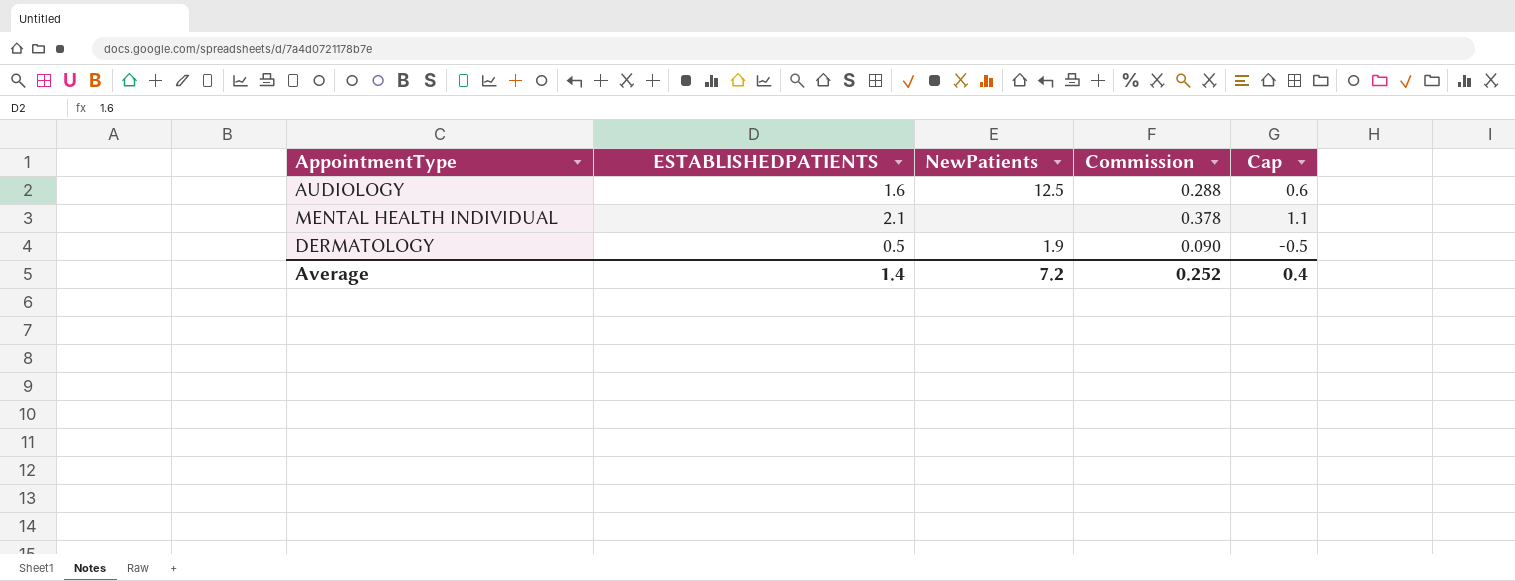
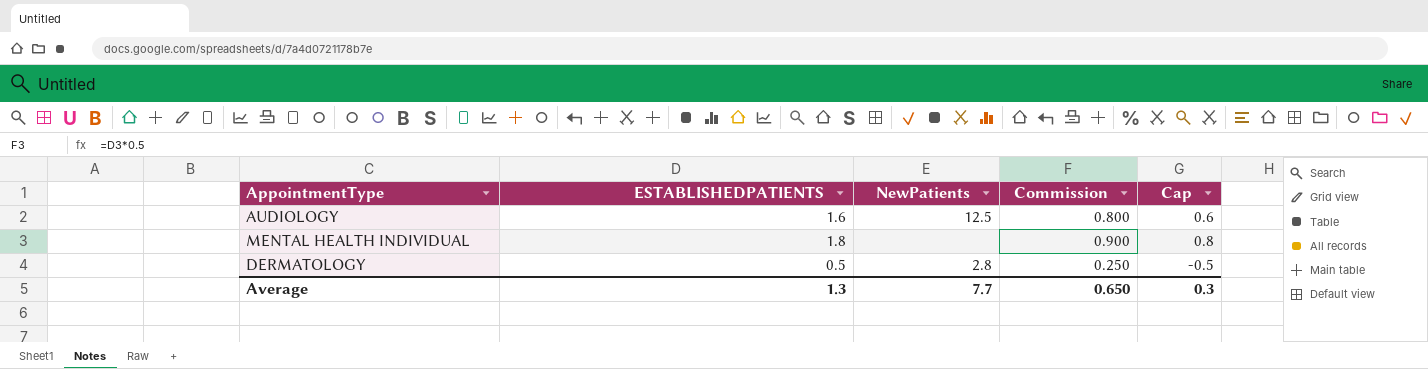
column Commission | formula: [ESTABLISHEDPATIENTS] * 0.18 -> [ESTABLISHEDPATIENTS] * 0.5
MENTAL HEALTH INDIVIDUAL | ESTABLISHEDPATIENTS: 2.1 -> 1.8
MENTAL HEALTH INDIVIDUAL | Cap: 1.1 -> 0.8
DERMATOLOGY | NewPatients: 1.9 -> 2.8
Average | ESTABLISHEDPATIENTS: 1.4 -> 1.3
Average | NewPatients: 7.2 -> 7.7
Average | Commission: 0.252 -> 0.650
Average | Cap: 0.4 -> 0.3

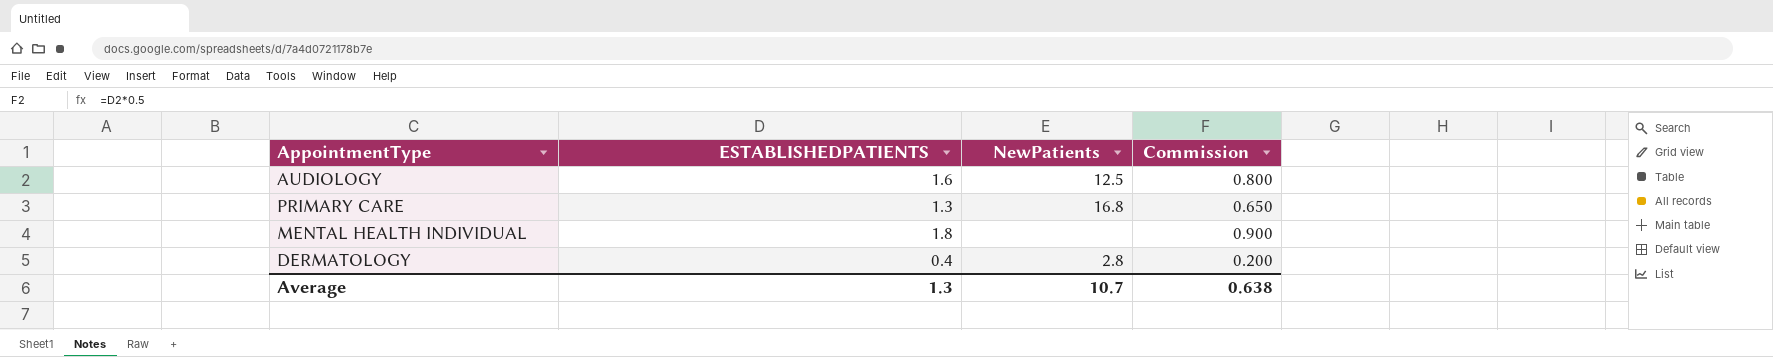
column Cap | formula: [ESTABLISHEDPATIENTS] - 1 -> none
row PRIMARY CARE: none -> 1.3 | 16.8 | 0.650
DERMATOLOGY | ESTABLISHEDPATIENTS: 0.5 -> 0.4
DERMATOLOGY | Commission: 0.250 -> 0.200
Average | NewPatients: 7.7 -> 10.7
Average | Commission: 0.650 -> 0.638

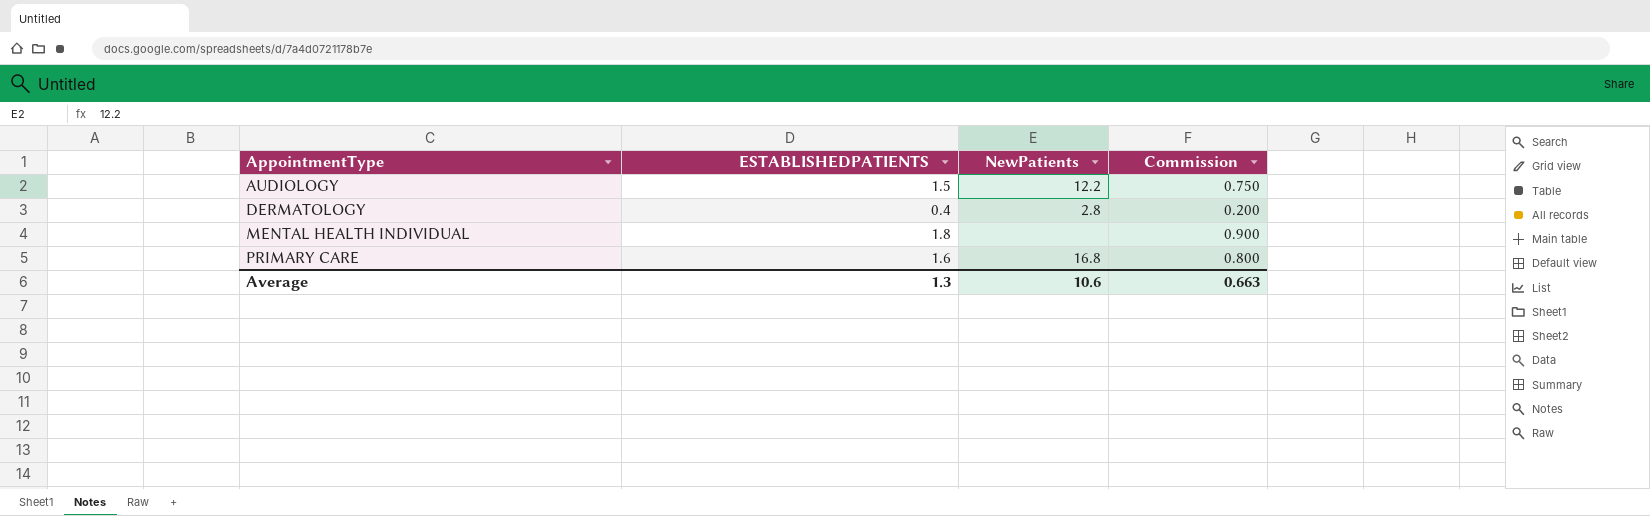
row order: none -> AppointmentType ascending
AUDIOLOGY | ESTABLISHEDPATIENTS: 1.6 -> 1.5
AUDIOLOGY | NewPatients: 12.5 -> 12.2
AUDIOLOGY | Commission: 0.800 -> 0.750
PRIMARY CARE | ESTABLISHEDPATIENTS: 1.3 -> 1.6
PRIMARY CARE | Commission: 0.650 -> 0.800
Average | NewPatients: 10.7 -> 10.6
Average | Commission: 0.638 -> 0.663

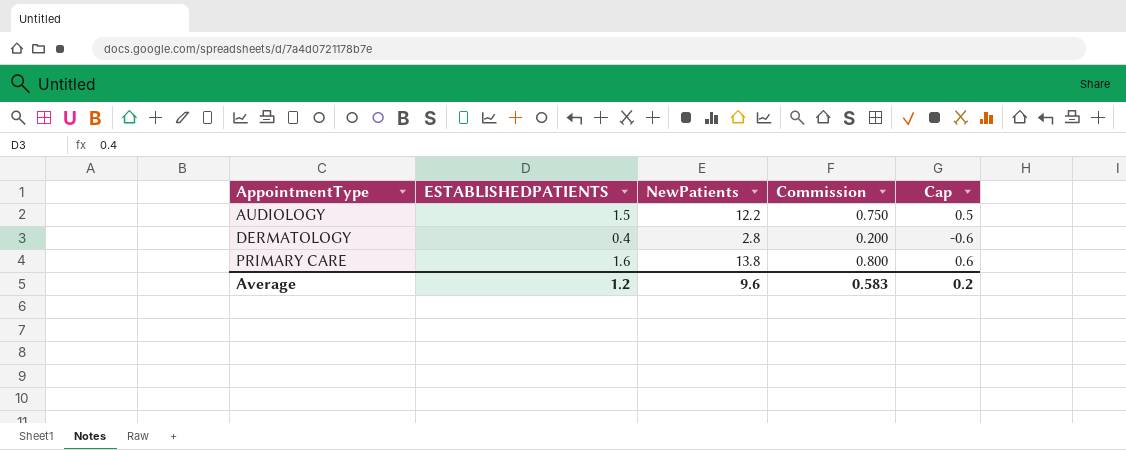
column Cap | formula: none -> [ESTABLISHEDPATIENTS] - 1
row MENTAL HEALTH INDIVIDUAL: 1.8 | none | 0.900 -> none
PRIMARY CARE | NewPatients: 16.8 -> 13.8
Average | ESTABLISHEDPATIENTS: 1.3 -> 1.2
Average | NewPatients: 10.6 -> 9.6
Average | Commission: 0.663 -> 0.583

